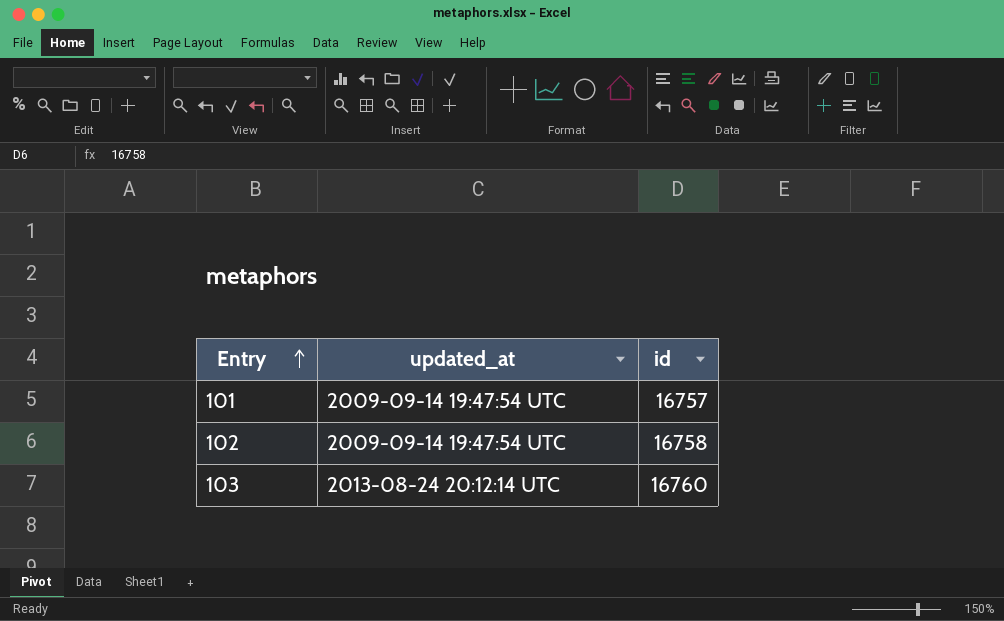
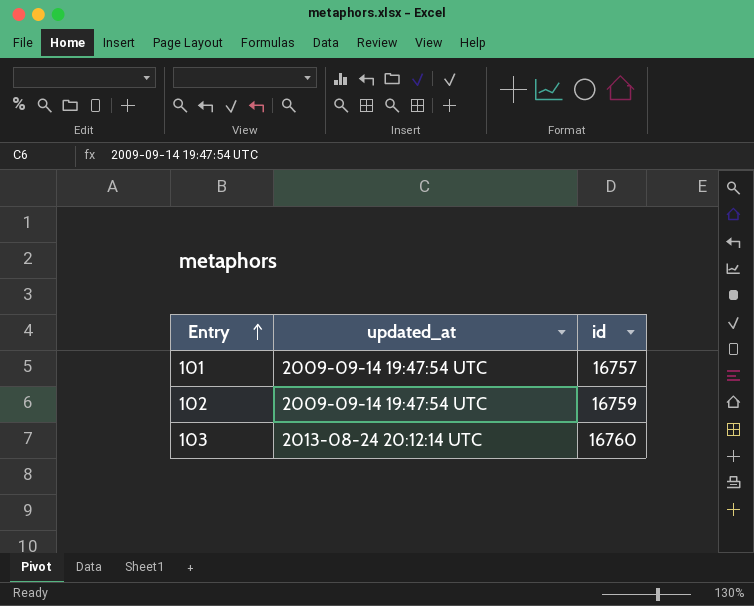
102 | id: 16758 -> 16759

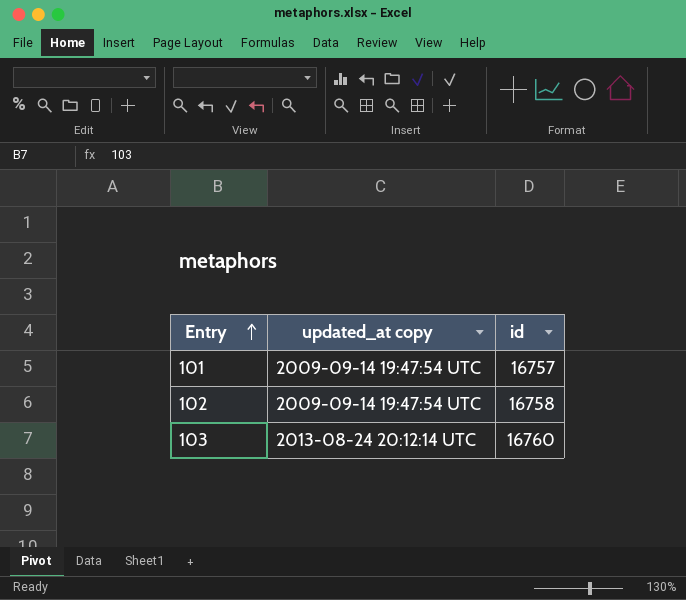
column name: updated_at -> updated_at copy
102 | id: 16759 -> 16758

